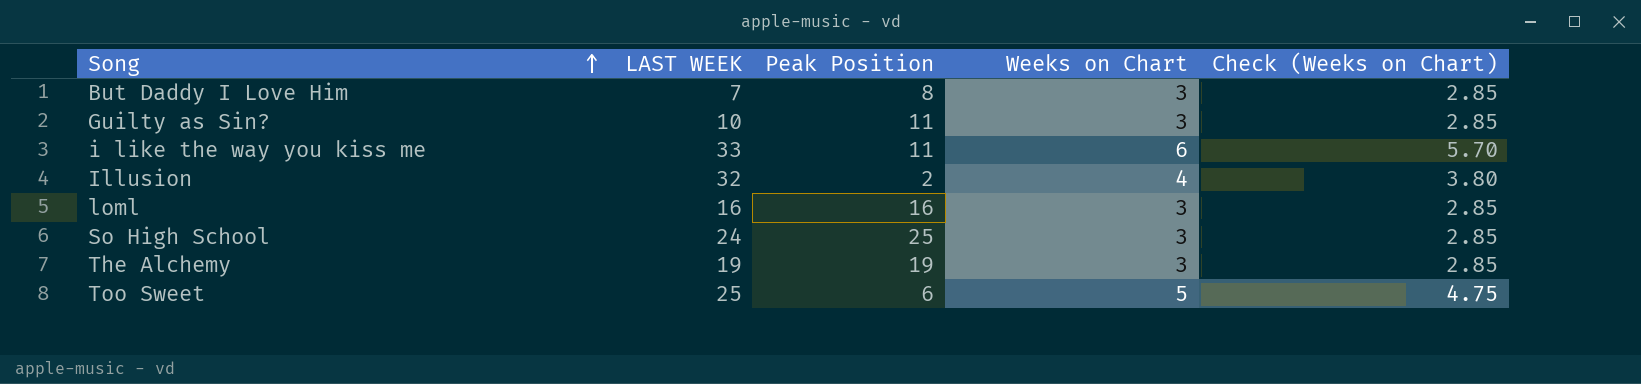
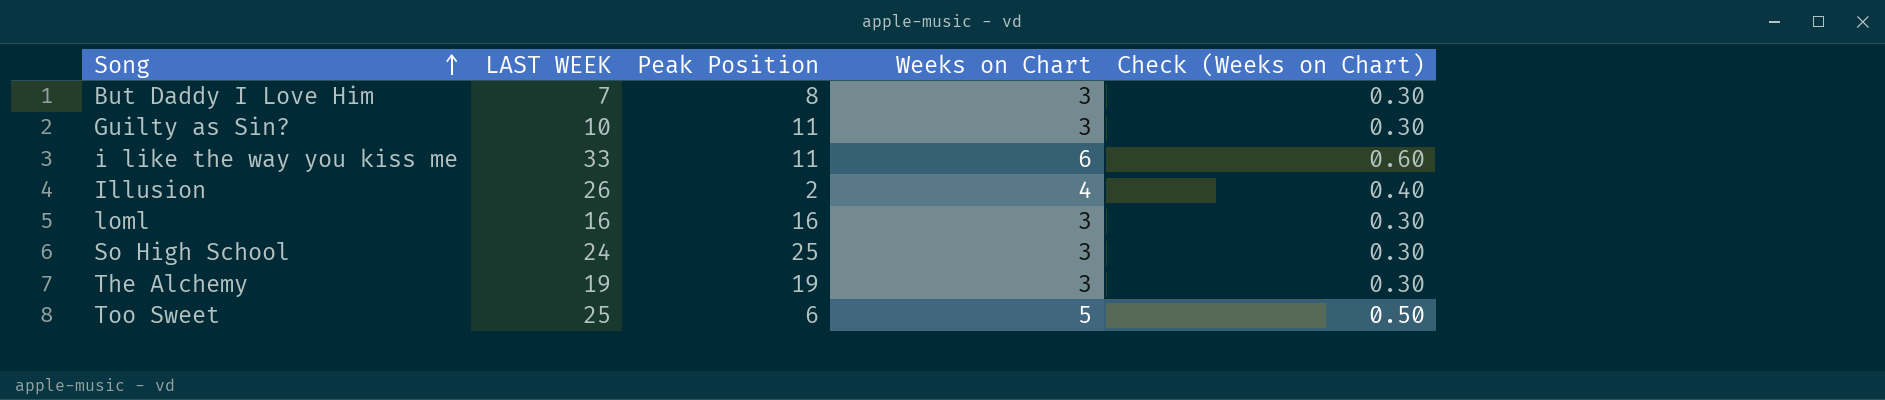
column Check (Weeks on Chart) | formula: [Weeks on Chart] * 0.95 -> [Weeks on Chart] * 0.1
Illusion | LAST WEEK: 32 -> 26

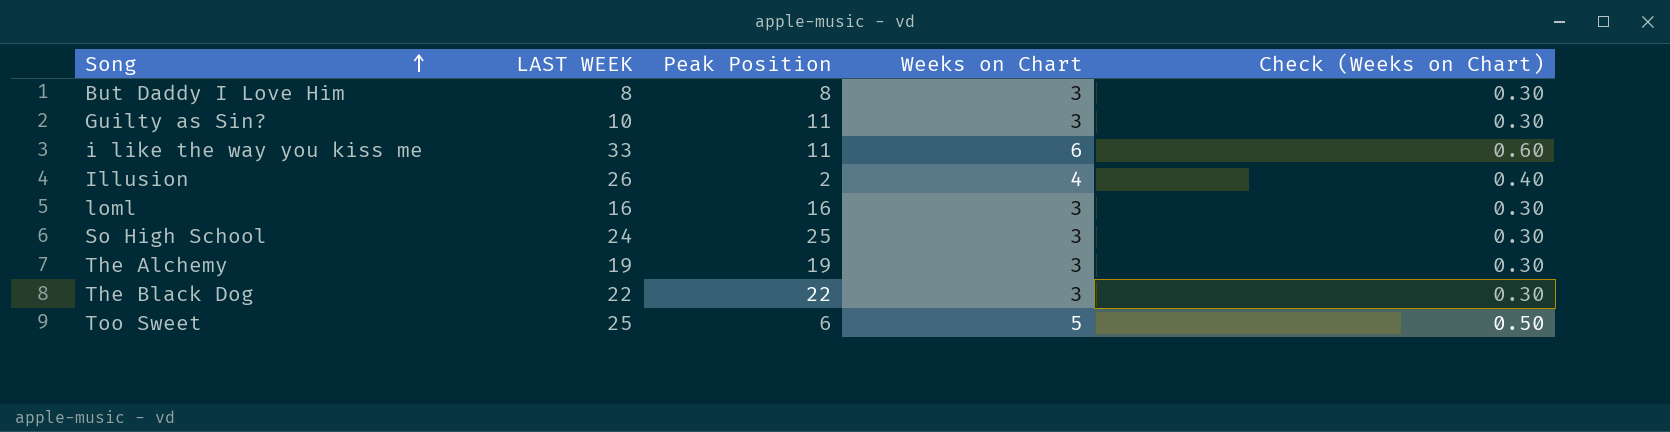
But Daddy I Love Him | LAST WEEK: 7 -> 8
row The Black Dog: none -> 22 | 22 | 3 | 0.30

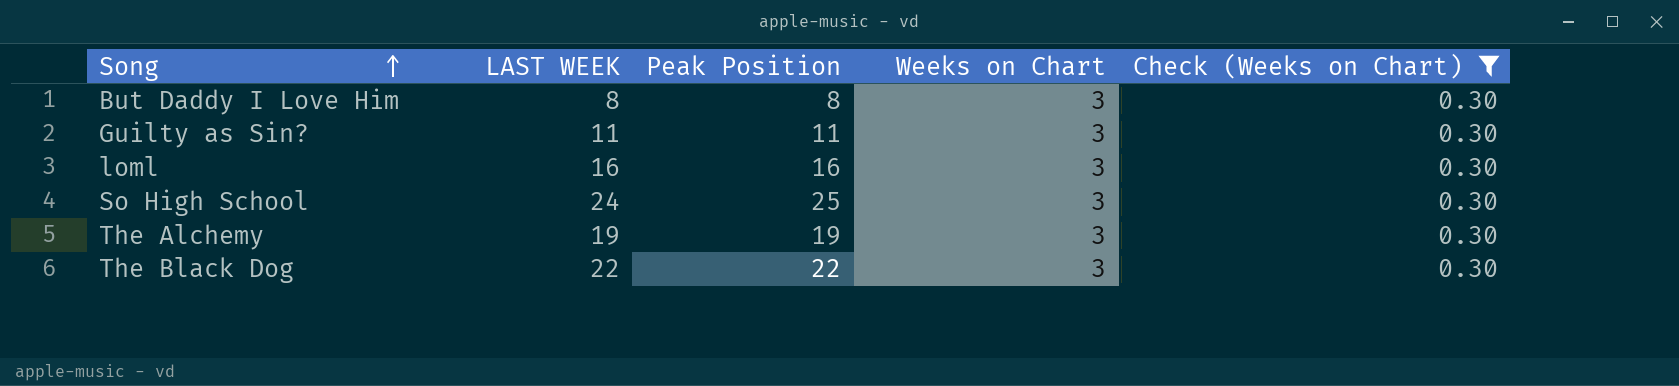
filter: none -> Check (Weeks on Chart) = 0.30
Guilty as Sin? | LAST WEEK: 10 -> 11

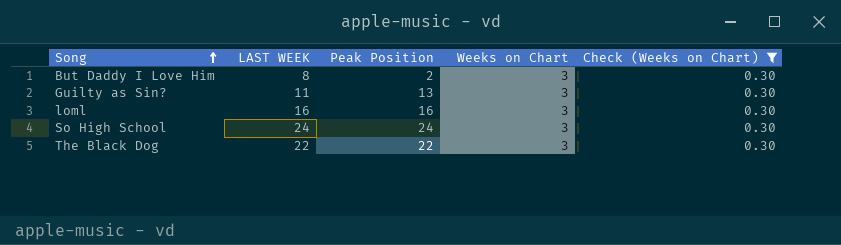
row The Alchemy: 19 | 19 | 3 | 0.30 -> none
But Daddy I Love Him | Peak Position: 8 -> 2
Guilty as Sin? | Peak Position: 11 -> 13
So High School | Peak Position: 25 -> 24

